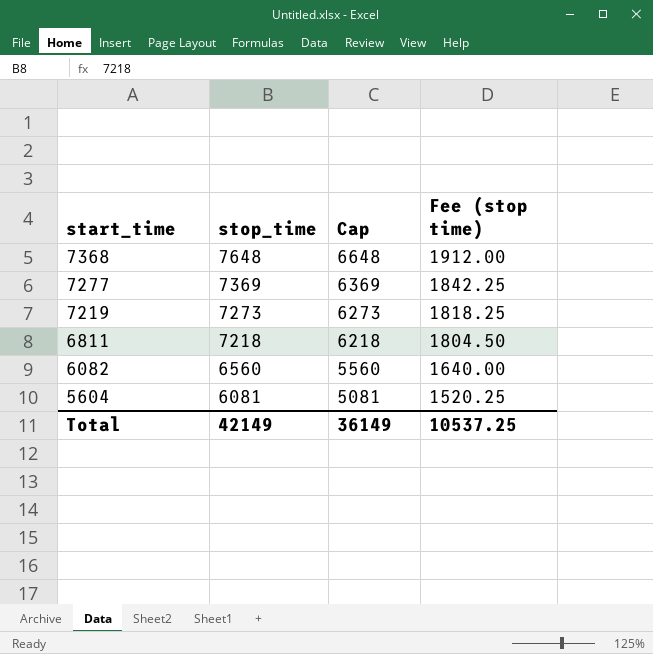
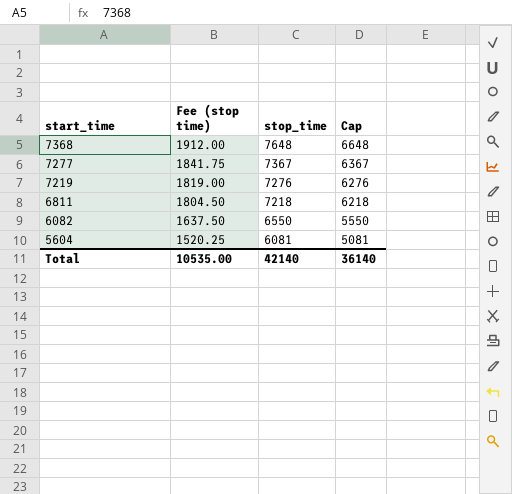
column Fee (stop time) | position: 4 -> 2
7277 | Fee (stop time): 1842.25 -> 1841.75
7277 | stop_time: 7369 -> 7367
7277 | Cap: 6369 -> 6367
7219 | Fee (stop time): 1818.25 -> 1819.00
7219 | stop_time: 7273 -> 7276
7219 | Cap: 6273 -> 6276
6082 | Fee (stop time): 1640.00 -> 1637.50
6082 | stop_time: 6560 -> 6550
6082 | Cap: 5560 -> 5550
Total | Fee (stop time): 10537.25 -> 10535.00
Total | stop_time: 42149 -> 42140
Total | Cap: 36149 -> 36140

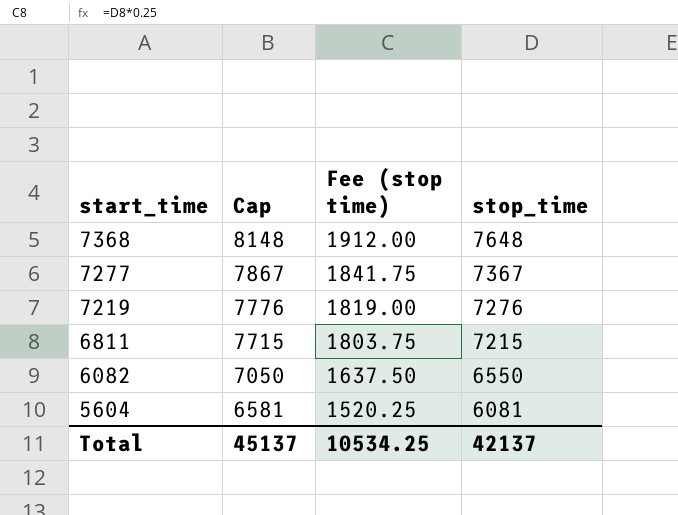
column Cap | formula: [stop_time] - 1000 -> [stop_time] + 500
column Cap | position: 4 -> 2
6811 | Fee (stop time): 1804.50 -> 1803.75
6811 | stop_time: 7218 -> 7215
Total | Cap: 36140 -> 45137
Total | Fee (stop time): 10535.00 -> 10534.25
Total | stop_time: 42140 -> 42137

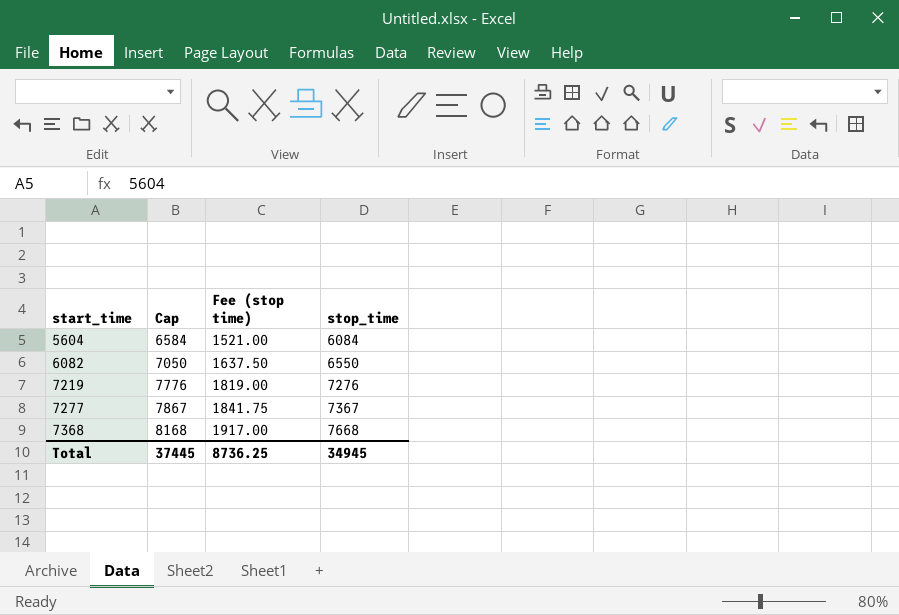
row order: start_time descending -> start_time ascending
row 6811: 7715 | 1803.75 | 7215 -> none
5604 | Cap: 6581 -> 6584
5604 | Fee (stop time): 1520.25 -> 1521.00
5604 | stop_time: 6081 -> 6084
7368 | Cap: 8148 -> 8168
7368 | Fee (stop time): 1912.00 -> 1917.00
7368 | stop_time: 7648 -> 7668
Total | Cap: 45137 -> 37445
Total | Fee (stop time): 10534.25 -> 8736.25
Total | stop_time: 42137 -> 34945

